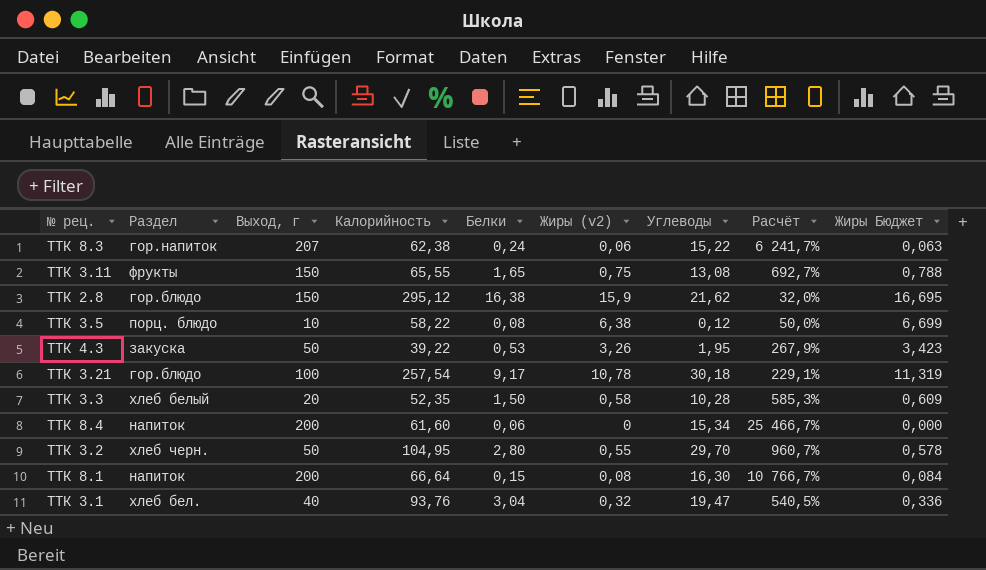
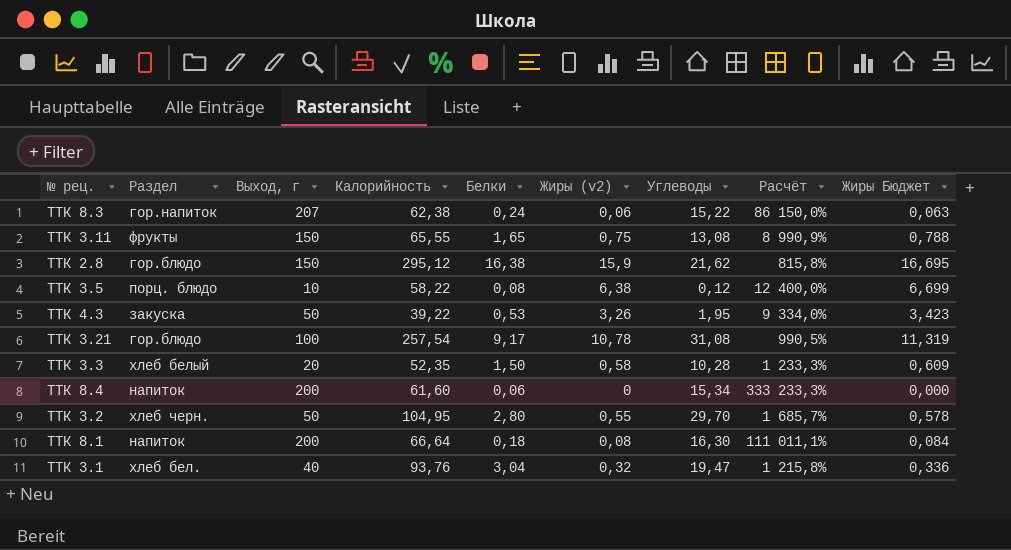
column Расчёт | formula: ([Углеводы] - [Белки]) / [Белки] -> ([Выход, г] - [Белки]) / [Белки]
ТТК 3.21 | Углеводы: 30,18 -> 31,08
ТТК 8.1 | Белки: 0,15 -> 0,18

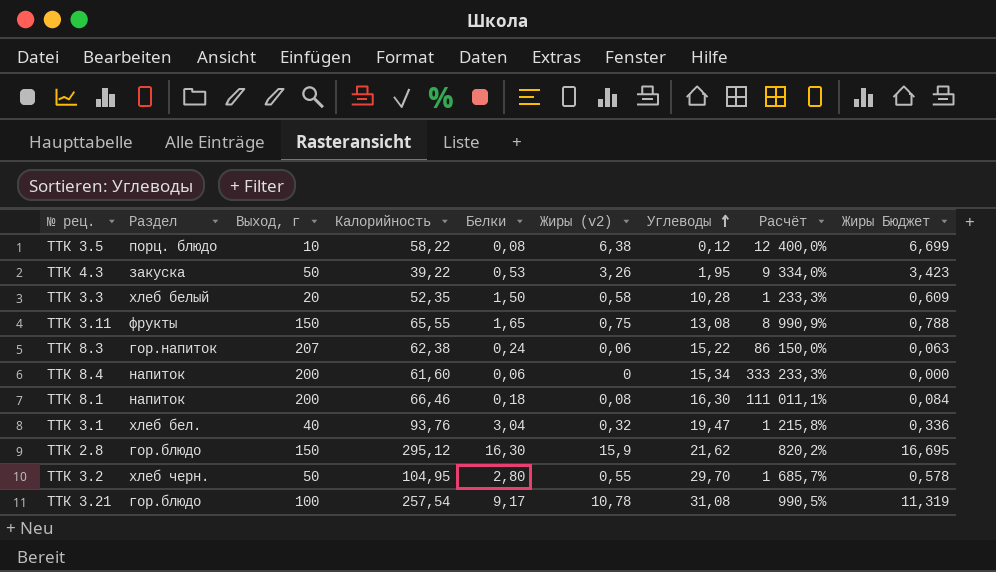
row order: none -> Углеводы ascending
ТТК 8.1 | Калорийность: 66,64 -> 66,46
ТТК 2.8 | Белки: 16,38 -> 16,30
ТТК 2.8 | Расчёт: 815,8% -> 820,2%

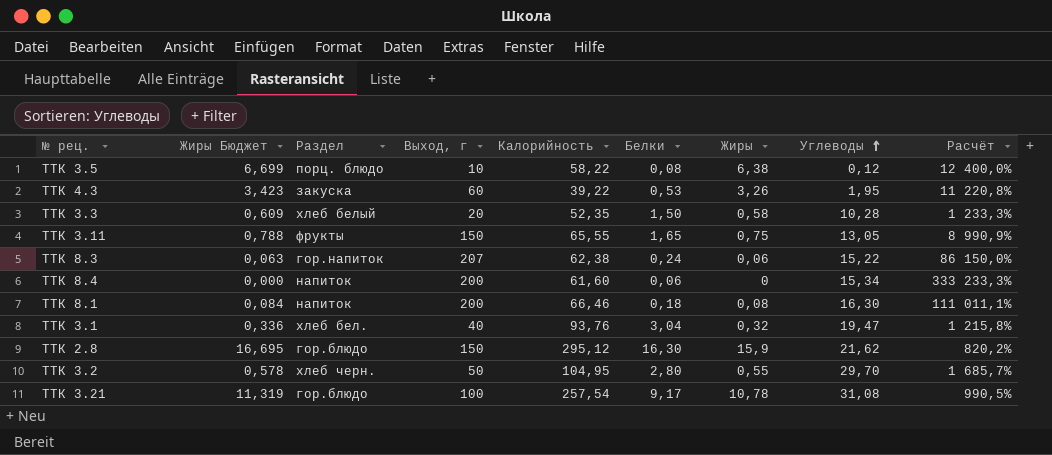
column Жиры Бюджет | position: 9 -> 2
column name: Жиры (v2) -> Жиры
ТТК 4.3 | Выход, г: 50 -> 60
ТТК 4.3 | Расчёт: 9 334,0% -> 11 220,8%
ТТК 3.11 | Углеводы: 13,08 -> 13,05

